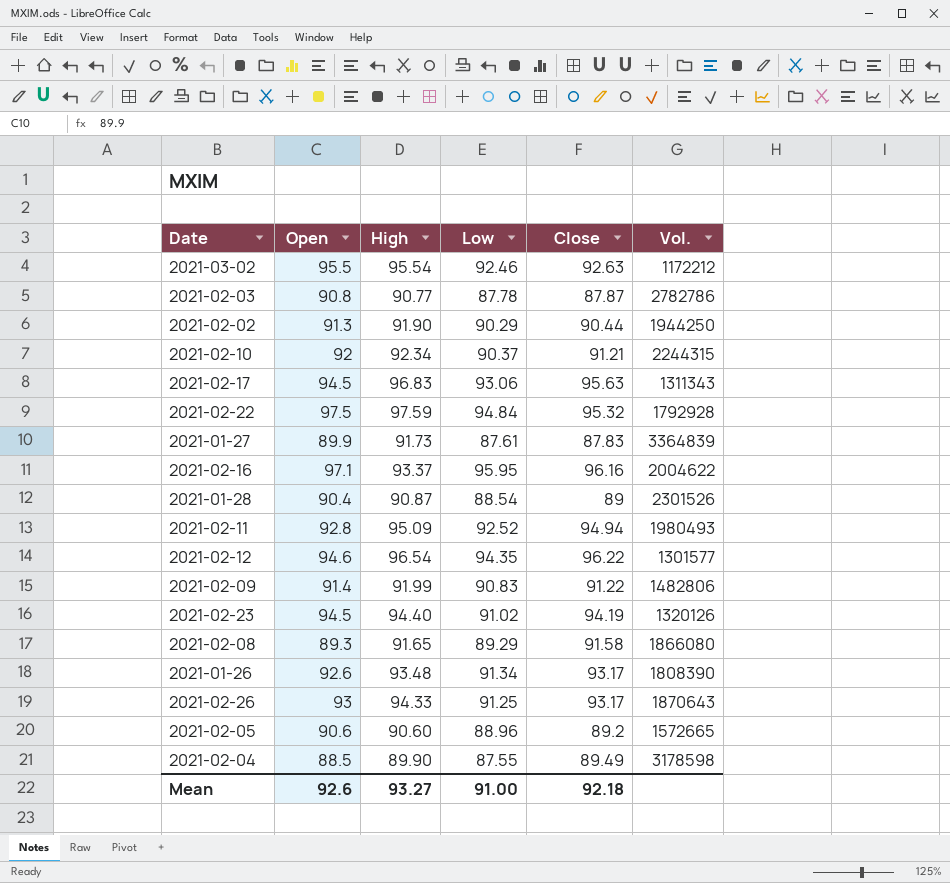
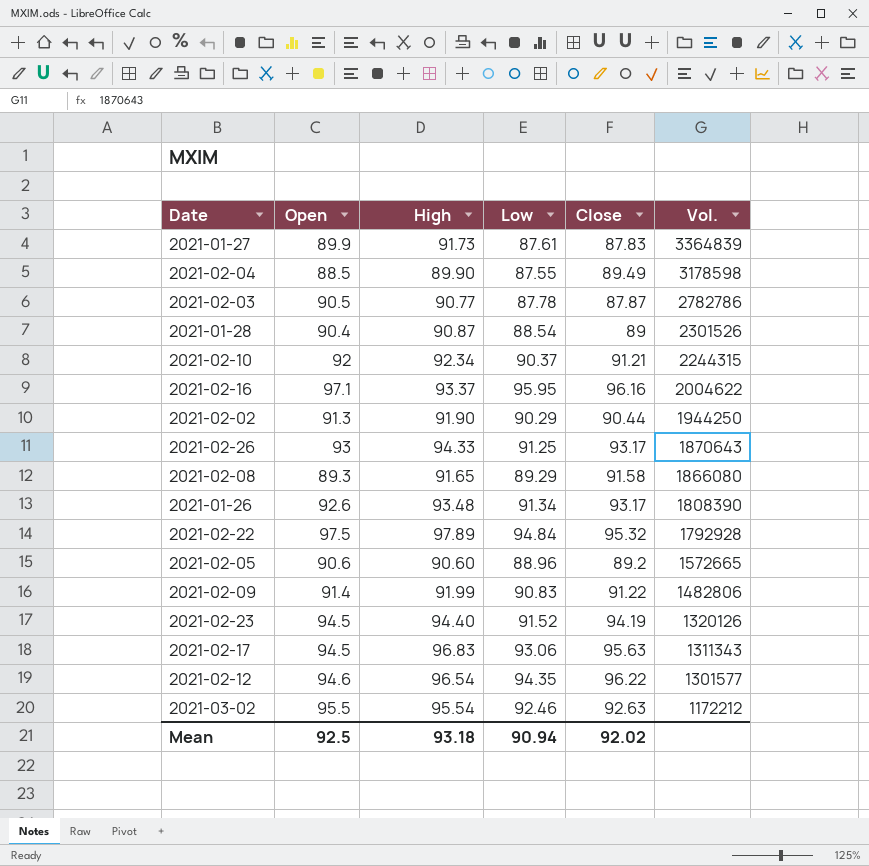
row order: none -> Vol. descending
row 2021-02-11: 92.8 | 95.09 | 92.52 | 94.94 | 1980493 -> none
2021-02-03 | Open: 90.8 -> 90.5
2021-02-22 | High: 97.59 -> 97.89
2021-02-23 | Low: 91.02 -> 91.52
Mean | Open: 92.6 -> 92.5
Mean | High: 93.27 -> 93.18
Mean | Low: 91.00 -> 90.94
Mean | Close: 92.18 -> 92.02

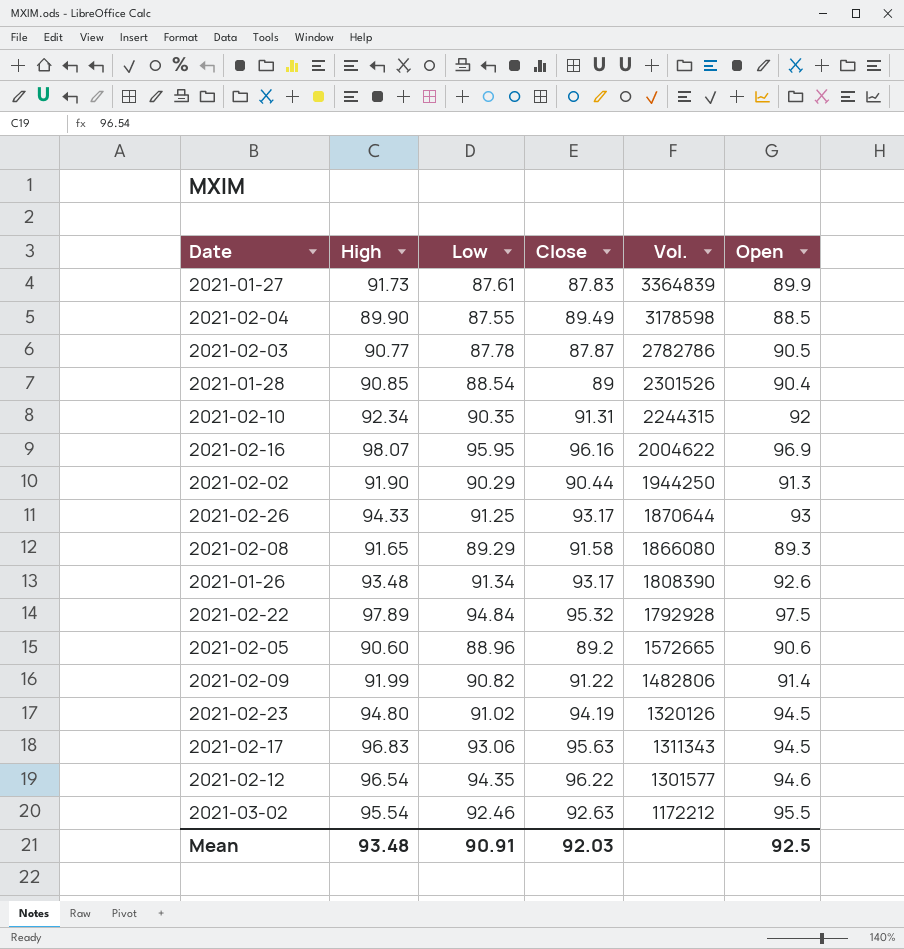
column Open | position: 2 -> 6
2021-01-28 | High: 90.87 -> 90.85
2021-02-10 | Low: 90.37 -> 90.35
2021-02-10 | Close: 91.21 -> 91.31
2021-02-16 | High: 93.37 -> 98.07
2021-02-16 | Open: 97.1 -> 96.9
2021-02-26 | Vol.: 1870643 -> 1870644
2021-02-09 | Low: 90.83 -> 90.82
2021-02-23 | High: 94.40 -> 94.80
2021-02-23 | Low: 91.52 -> 91.02
Mean | High: 93.18 -> 93.48
Mean | Low: 90.94 -> 90.91
Mean | Close: 92.02 -> 92.03

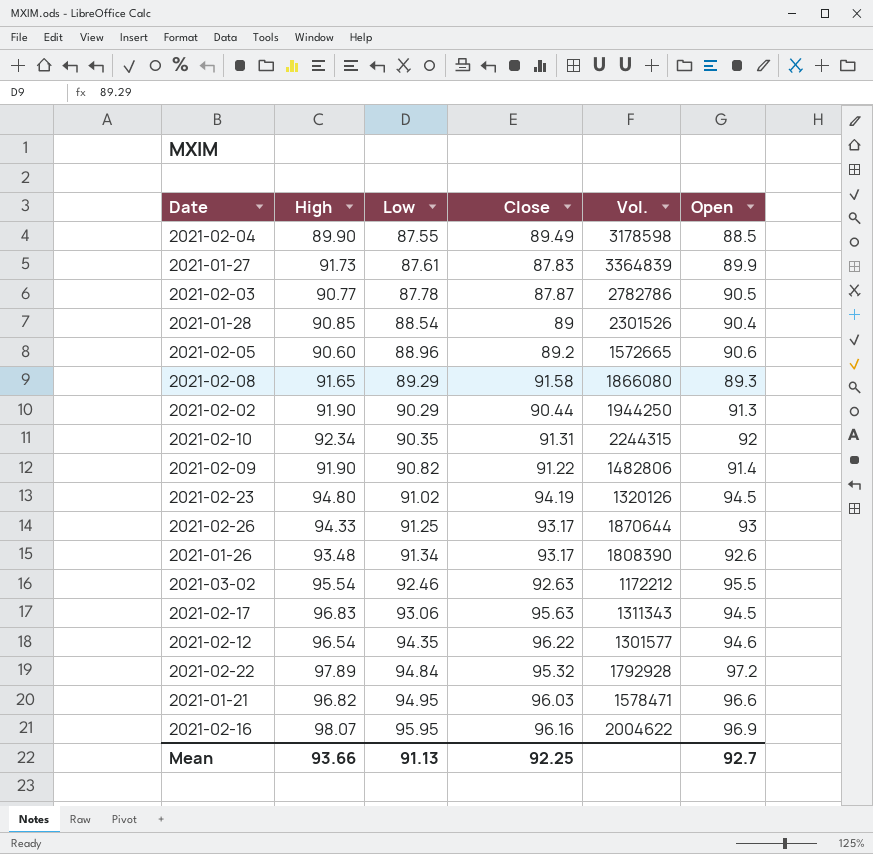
row order: Vol. descending -> Low ascending
2021-02-09 | High: 91.99 -> 91.90
2021-02-22 | Open: 97.5 -> 97.2
row 2021-01-21: none -> 96.82 | 94.95 | 96.03 | 1578471 | 96.6
Mean | High: 93.48 -> 93.66
Mean | Low: 90.91 -> 91.13
Mean | Close: 92.03 -> 92.25
Mean | Open: 92.5 -> 92.7

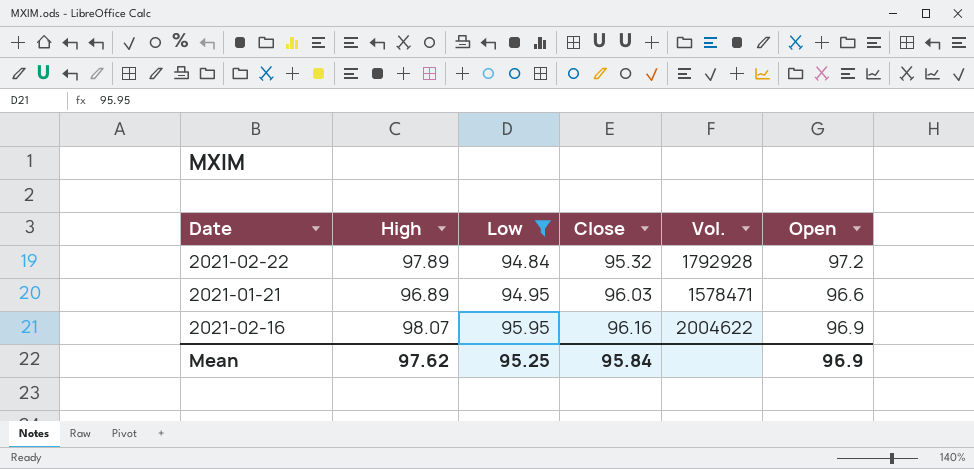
filter: none -> Low >= 94.84
2021-01-21 | High: 96.82 -> 96.89
Mean | High: 93.66 -> 97.62
Mean | Low: 91.13 -> 95.25
Mean | Close: 92.25 -> 95.84
Mean | Open: 92.7 -> 96.9

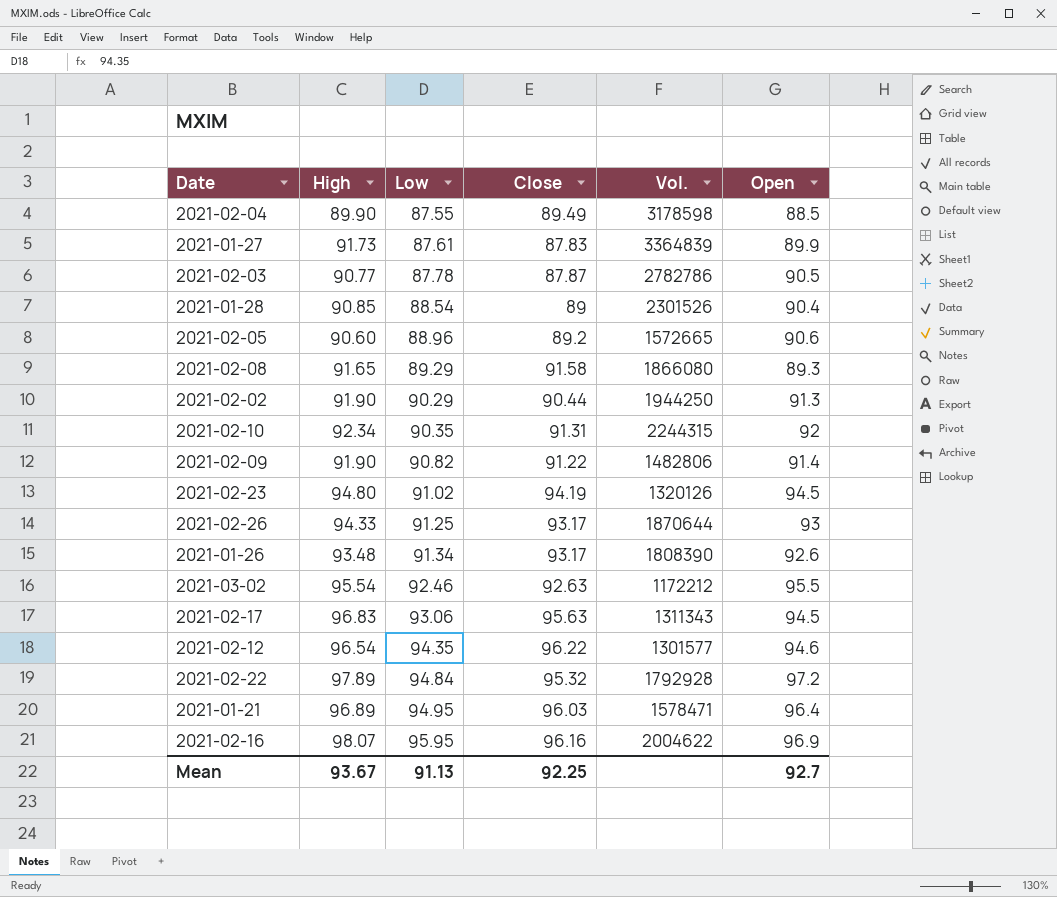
filter: Low >= 94.84 -> none
2021-01-21 | Open: 96.6 -> 96.4
Mean | High: 97.62 -> 93.67
Mean | Low: 95.25 -> 91.13
Mean | Close: 95.84 -> 92.25
Mean | Open: 96.9 -> 92.7

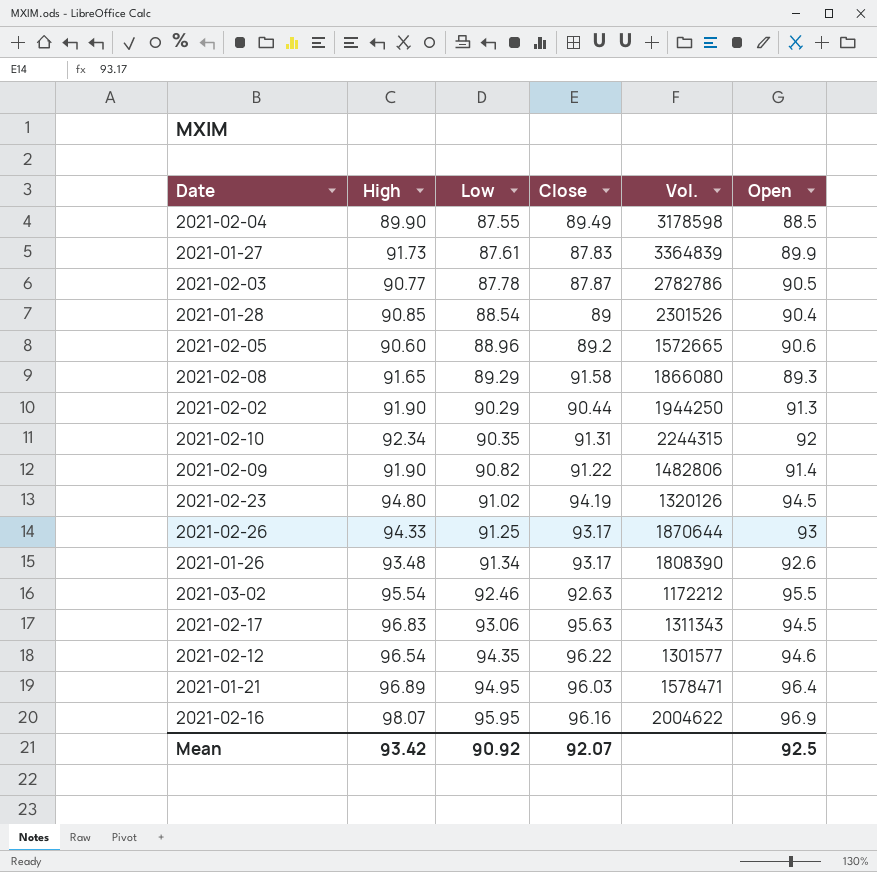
row 2021-02-22: 97.89 | 94.84 | 95.32 | 1792928 | 97.2 -> none
Mean | High: 93.67 -> 93.42
Mean | Low: 91.13 -> 90.92
Mean | Close: 92.25 -> 92.07
Mean | Open: 92.7 -> 92.5

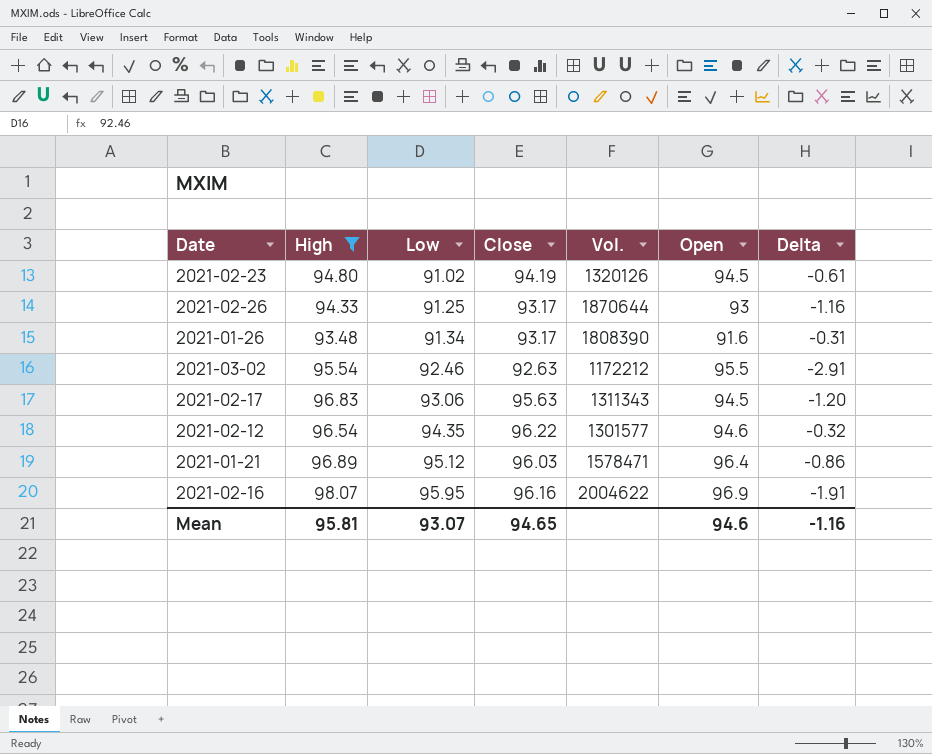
filter: none -> High >= 93.48
column Delta | formula: none -> [Close] - [High]
2021-01-26 | Open: 92.6 -> 91.6
2021-01-21 | Low: 94.95 -> 95.12
Mean | High: 93.42 -> 95.81
Mean | Low: 90.92 -> 93.07
Mean | Close: 92.07 -> 94.65
Mean | Open: 92.5 -> 94.6

